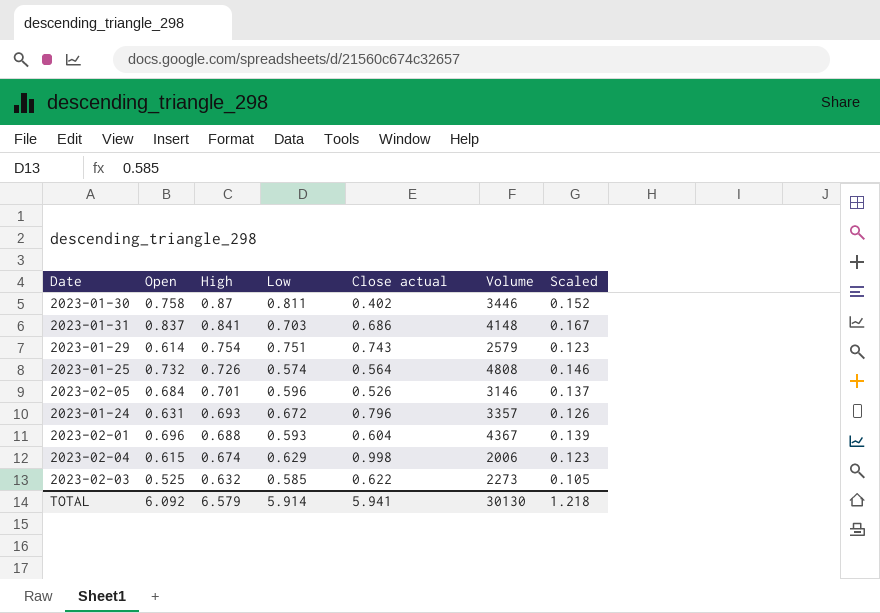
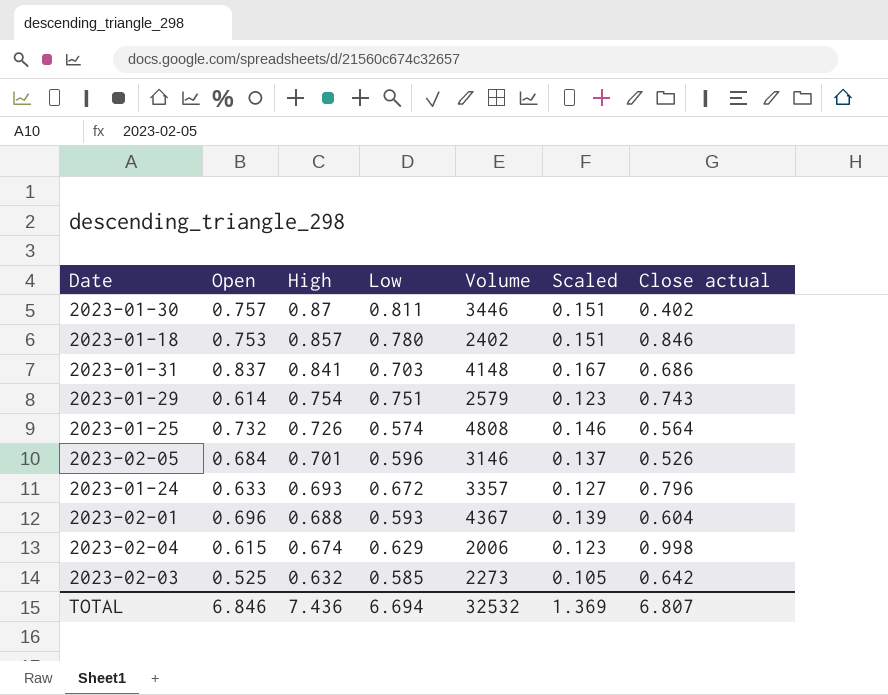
column Close actual | position: 5 -> 7
2023-01-30 | Open: 0.758 -> 0.757
2023-01-30 | Scaled: 0.152 -> 0.151
row 2023-01-18: none -> 0.753 | 0.857 | 0.780 | 2402 | 0.151 | 0.846
2023-01-24 | Open: 0.631 -> 0.633
2023-01-24 | Scaled: 0.126 -> 0.127
2023-02-03 | Close actual: 0.622 -> 0.642
TOTAL | Open: 6.092 -> 6.846
TOTAL | High: 6.579 -> 7.436
TOTAL | Low: 5.914 -> 6.694
TOTAL | Volume: 30130 -> 32532
TOTAL | Scaled: 1.218 -> 1.369
TOTAL | Close actual: 5.941 -> 6.807

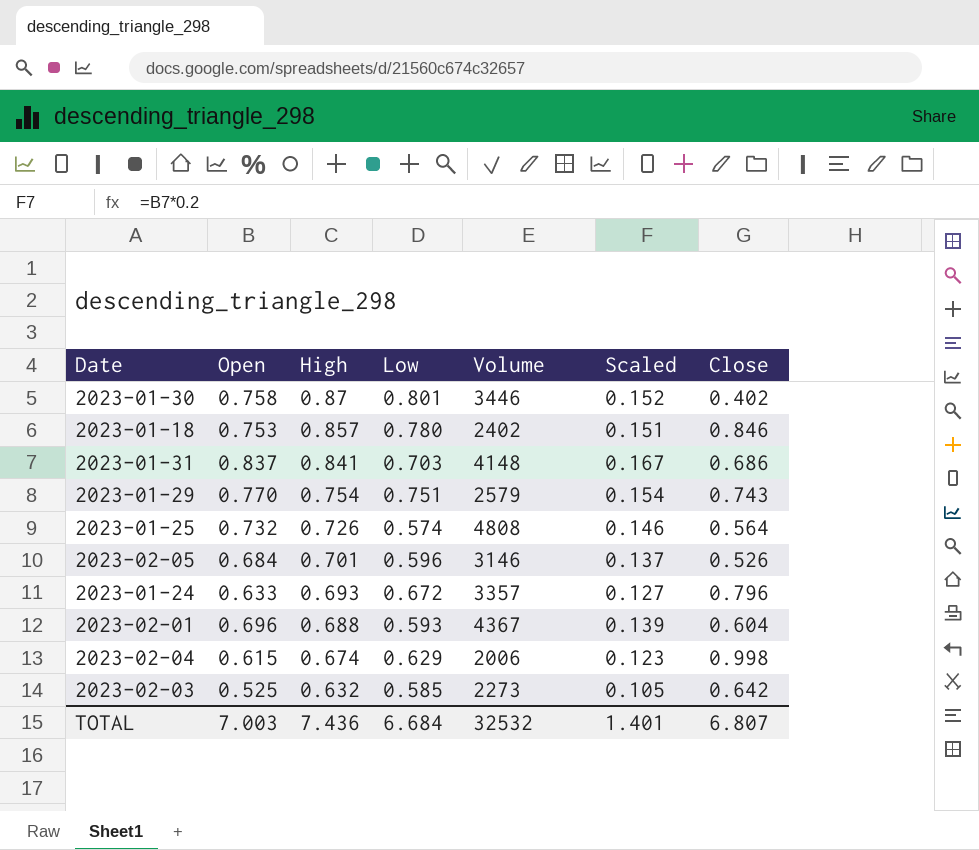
column name: Close actual -> Close
2023-01-30 | Open: 0.757 -> 0.758
2023-01-30 | Low: 0.811 -> 0.801
2023-01-30 | Scaled: 0.151 -> 0.152
2023-01-29 | Open: 0.614 -> 0.770
2023-01-29 | Scaled: 0.123 -> 0.154
TOTAL | Open: 6.846 -> 7.003
TOTAL | Low: 6.694 -> 6.684
TOTAL | Scaled: 1.369 -> 1.401

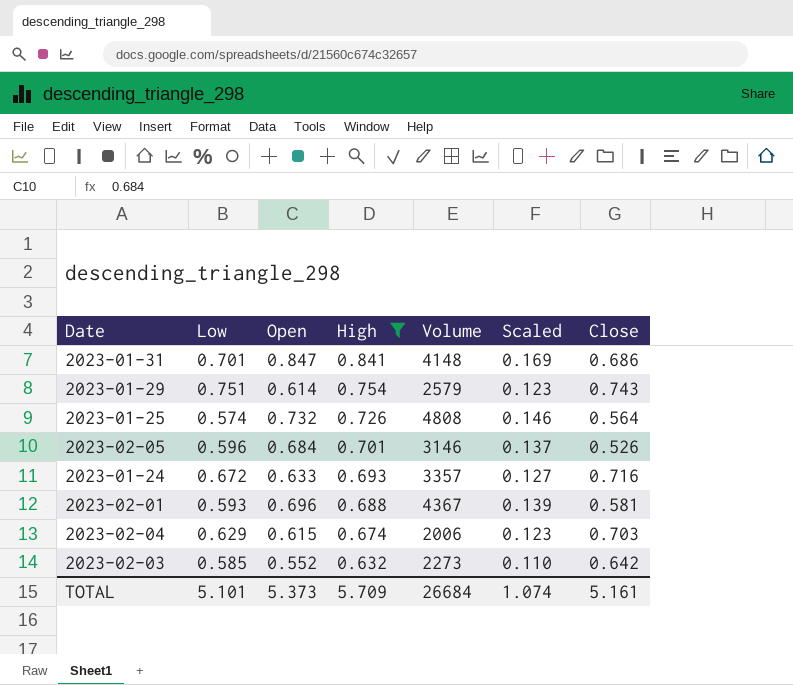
filter: none -> High <= 0.841
column Low | position: 4 -> 2
2023-01-31 | Low: 0.703 -> 0.701
2023-01-31 | Open: 0.837 -> 0.847
2023-01-31 | Scaled: 0.167 -> 0.169
2023-01-29 | Open: 0.770 -> 0.614
2023-01-29 | Scaled: 0.154 -> 0.123
2023-01-24 | Close: 0.796 -> 0.716
2023-02-01 | Close: 0.604 -> 0.581
2023-02-04 | Close: 0.998 -> 0.703
2023-02-03 | Open: 0.525 -> 0.552
2023-02-03 | Scaled: 0.105 -> 0.110
TOTAL | Low: 6.684 -> 5.101
TOTAL | Open: 7.003 -> 5.373
TOTAL | High: 7.436 -> 5.709
TOTAL | Volume: 32532 -> 26684
TOTAL | Scaled: 1.401 -> 1.074
TOTAL | Close: 6.807 -> 5.161

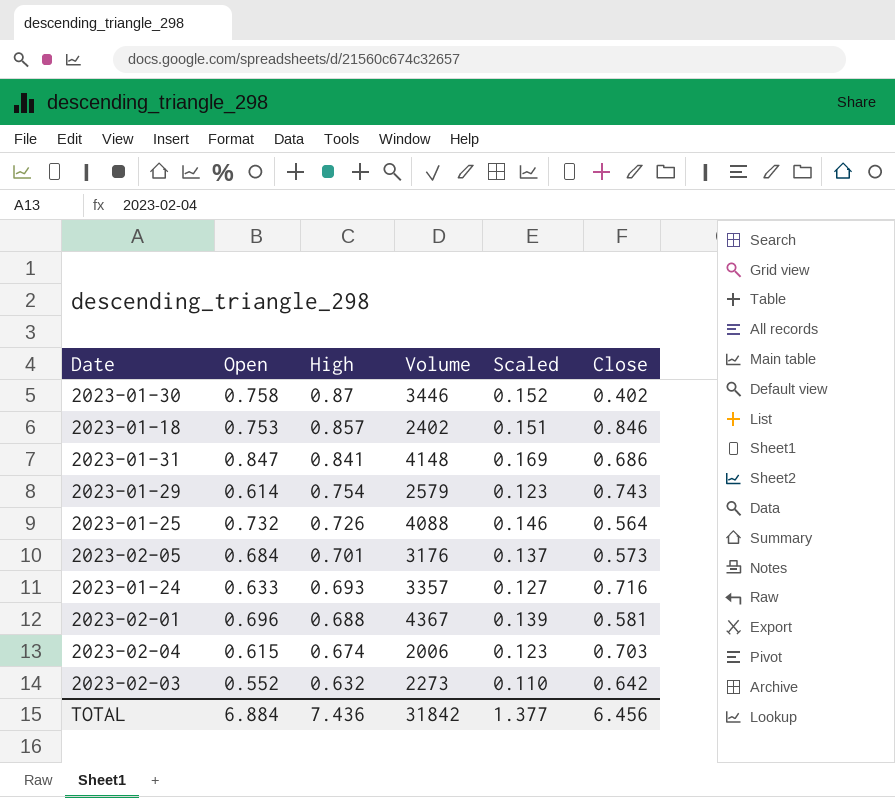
filter: High <= 0.841 -> none
column Low | position: 2 -> none
2023-01-25 | Volume: 4808 -> 4088
2023-02-05 | Volume: 3146 -> 3176
2023-02-05 | Close: 0.526 -> 0.573
TOTAL | Open: 5.373 -> 6.884
TOTAL | High: 5.709 -> 7.436
TOTAL | Volume: 26684 -> 31842
TOTAL | Scaled: 1.074 -> 1.377
TOTAL | Close: 5.161 -> 6.456

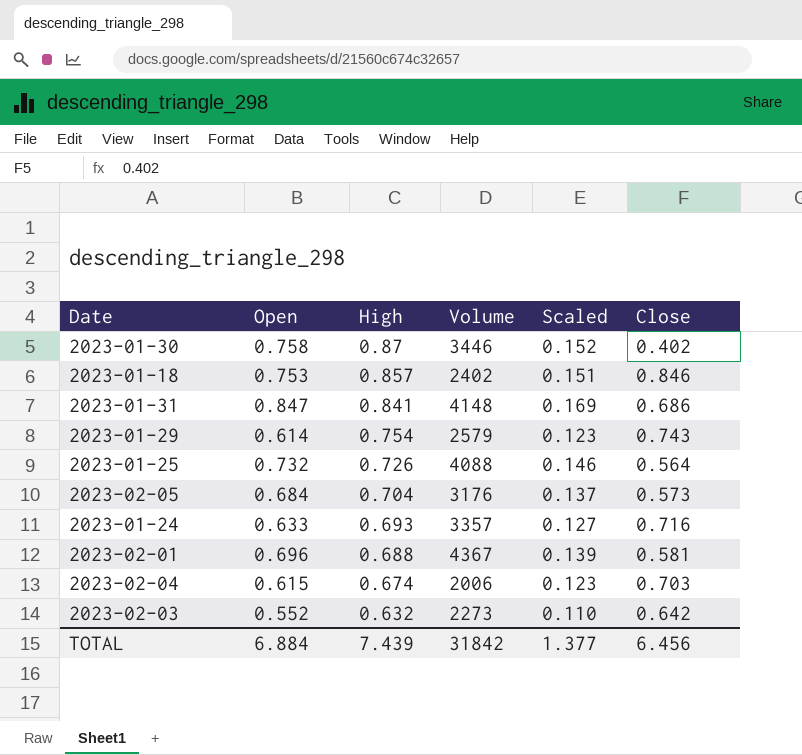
2023-02-05 | High: 0.701 -> 0.704
TOTAL | High: 7.436 -> 7.439

